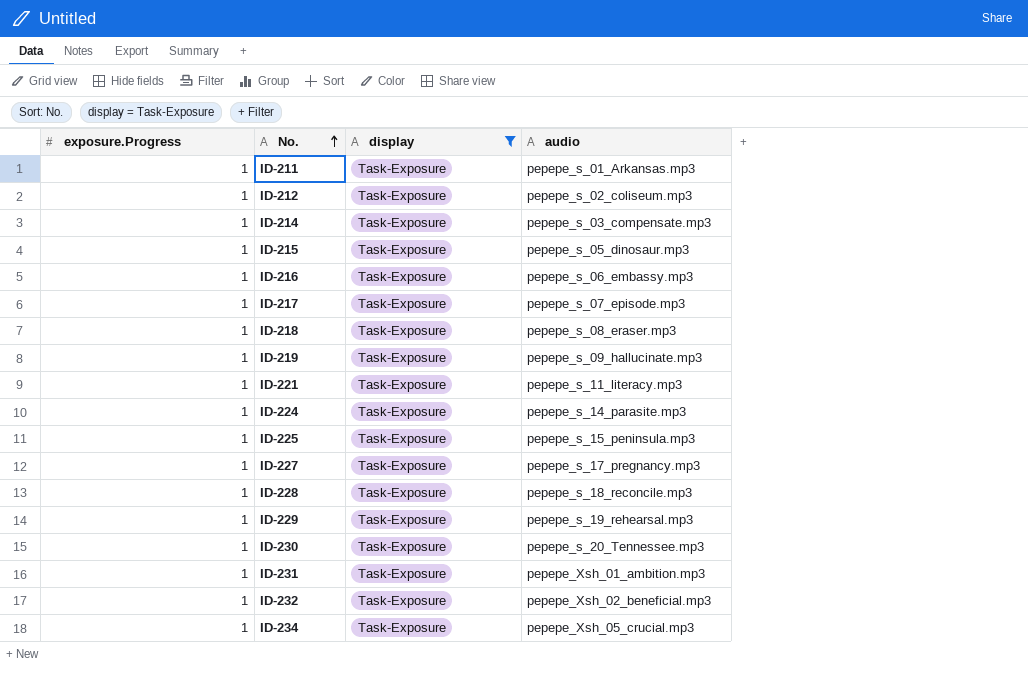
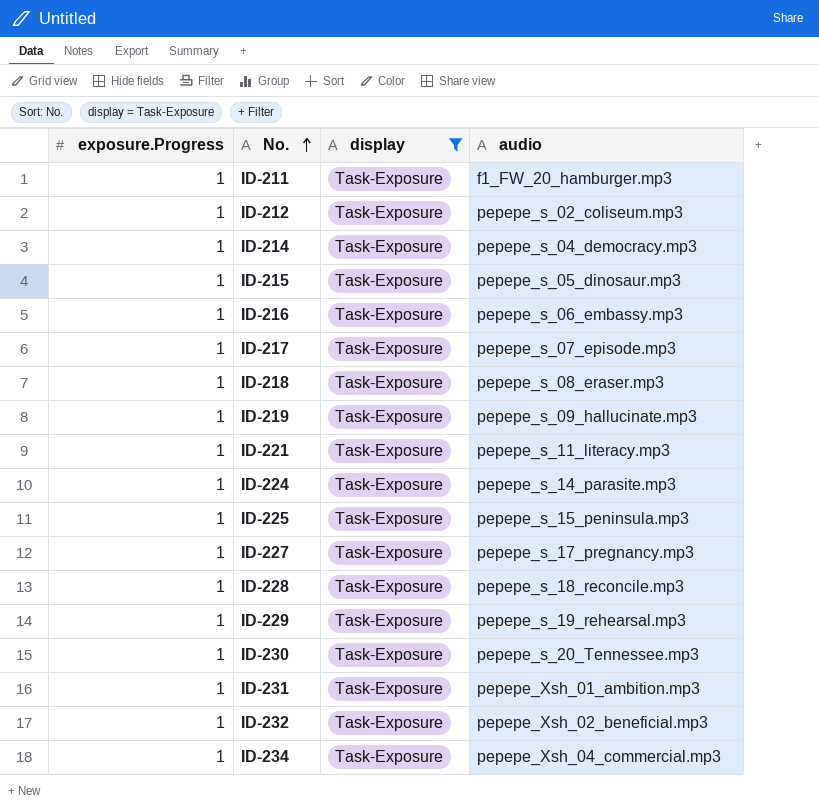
ID-211 | audio: pepepe_s_01_Arkansas.mp3 -> f1_FW_20_hamburger.mp3
ID-214 | audio: pepepe_s_03_compensate.mp3 -> pepepe_s_04_democracy.mp3
ID-234 | audio: pepepe_Xsh_05_crucial.mp3 -> pepepe_Xsh_04_commercial.mp3

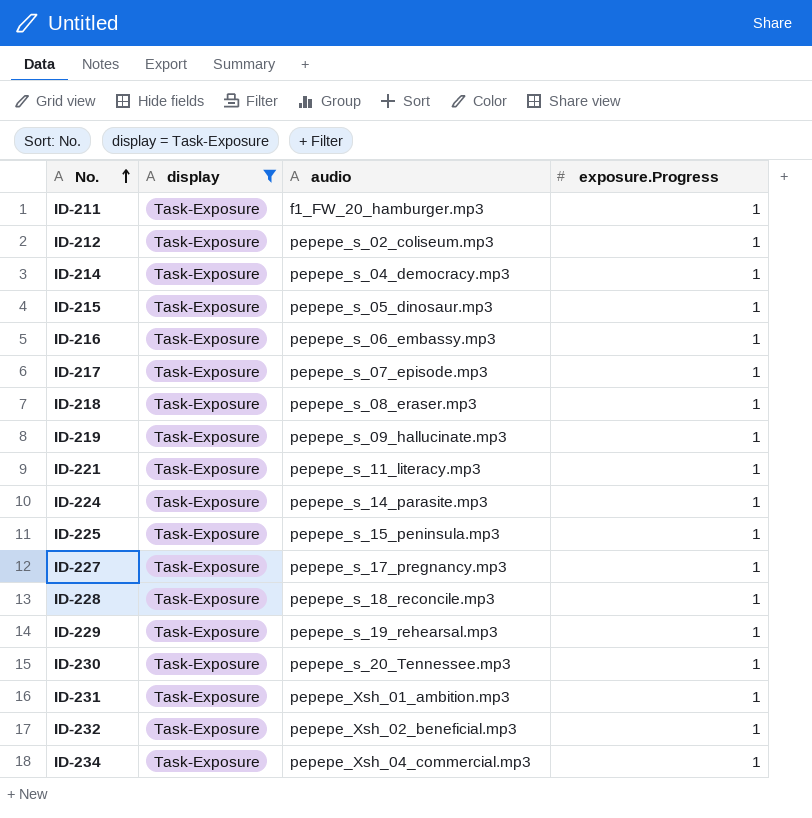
column exposure.Progress | position: 1 -> 4

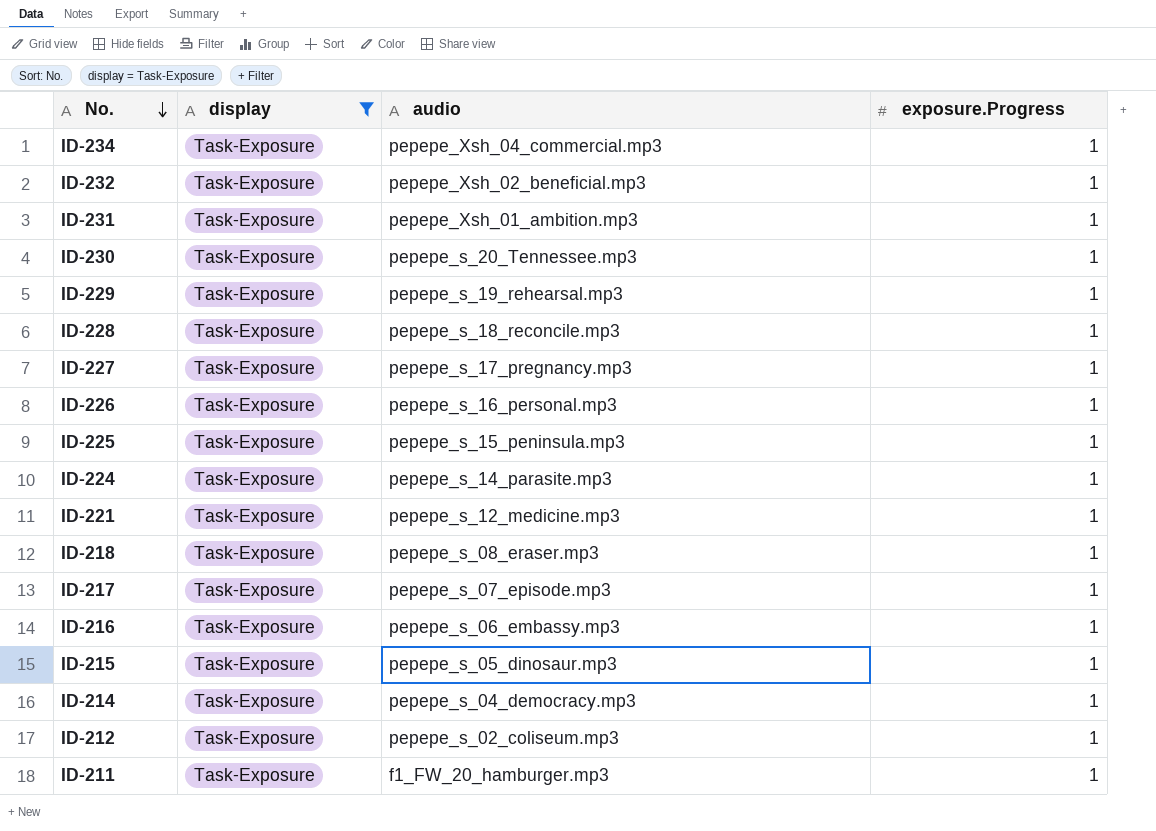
row order: No. ascending -> No. descending
row ID-219: Task-Exposure | pepepe_s_09_hallucinate.mp3 | 1 -> none
row ID-226: none -> Task-Exposure | pepepe_s_16_personal.mp3 | 1
ID-221 | audio: pepepe_s_11_literacy.mp3 -> pepepe_s_12_medicine.mp3

